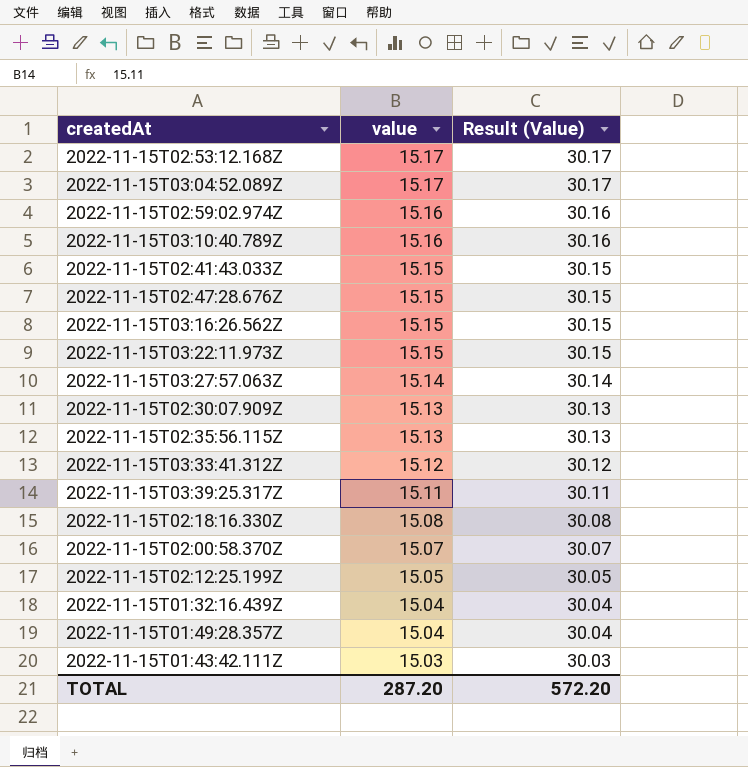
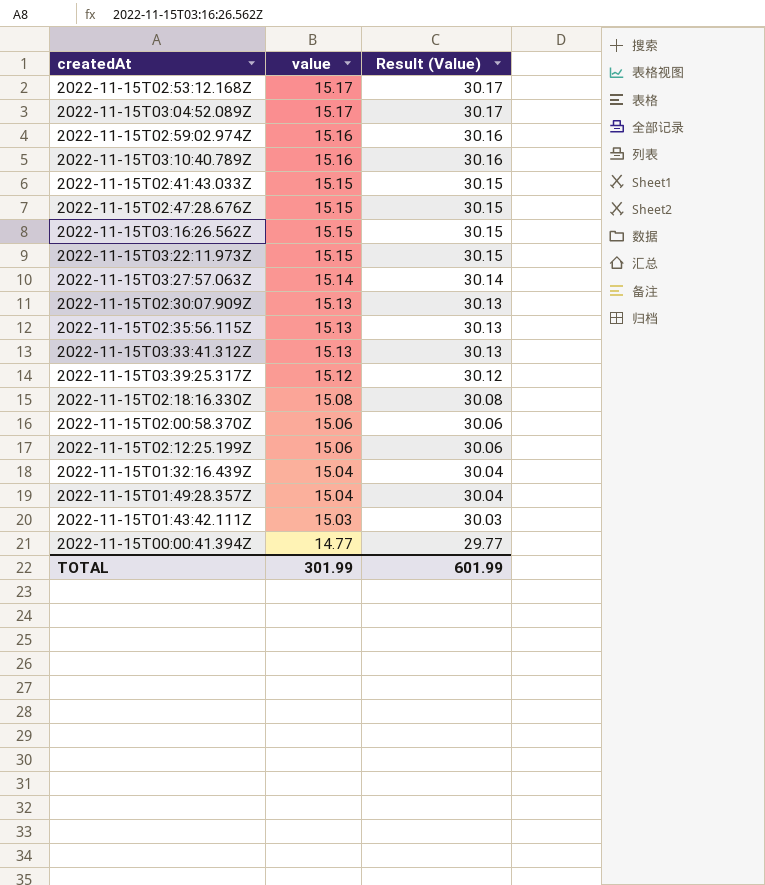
2022-11-15T03:33:41.312Z | value: 15.12 -> 15.13
2022-11-15T03:33:41.312Z | Result (Value): 30.12 -> 30.13
2022-11-15T03:39:25.317Z | value: 15.11 -> 15.12
2022-11-15T03:39:25.317Z | Result (Value): 30.11 -> 30.12
2022-11-15T02:00:58.370Z | value: 15.07 -> 15.06
2022-11-15T02:00:58.370Z | Result (Value): 30.07 -> 30.06
2022-11-15T02:12:25.199Z | value: 15.05 -> 15.06
2022-11-15T02:12:25.199Z | Result (Value): 30.05 -> 30.06
row 2022-11-15T00:00:41.394Z: none -> 14.77 | 29.77
TOTAL | value: 287.20 -> 301.99
TOTAL | Result (Value): 572.20 -> 601.99

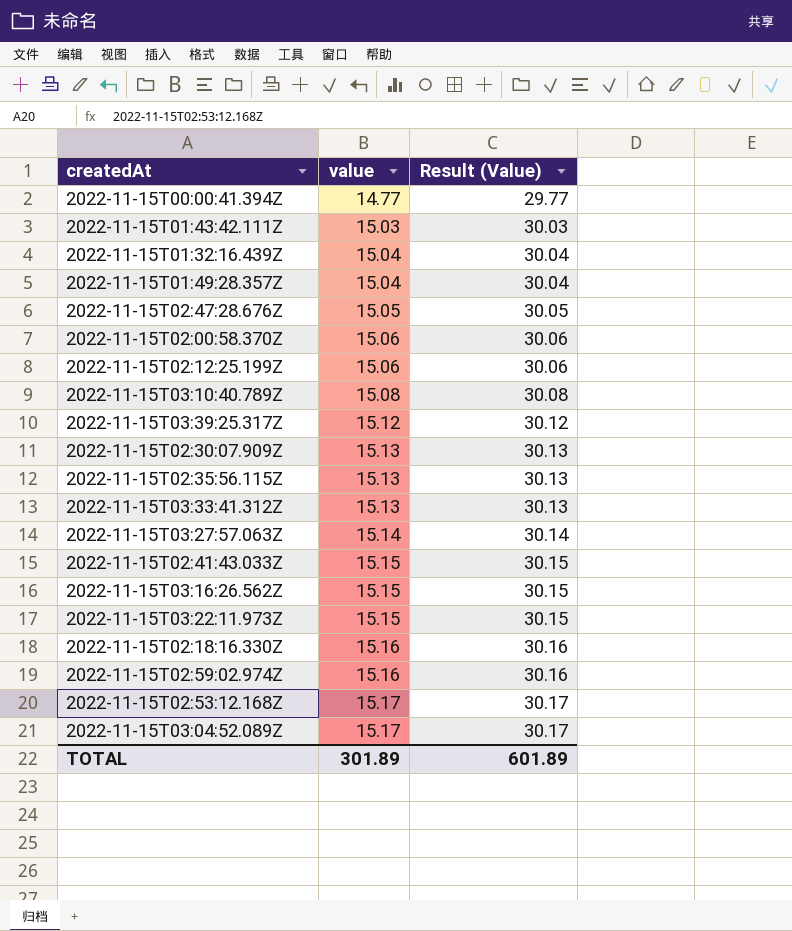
row order: value descending -> value ascending
2022-11-15T02:47:28.676Z | value: 15.15 -> 15.05
2022-11-15T02:47:28.676Z | Result (Value): 30.15 -> 30.05
2022-11-15T03:10:40.789Z | value: 15.16 -> 15.08
2022-11-15T03:10:40.789Z | Result (Value): 30.16 -> 30.08
2022-11-15T02:18:16.330Z | value: 15.08 -> 15.16
2022-11-15T02:18:16.330Z | Result (Value): 30.08 -> 30.16
TOTAL | value: 301.99 -> 301.89
TOTAL | Result (Value): 601.99 -> 601.89

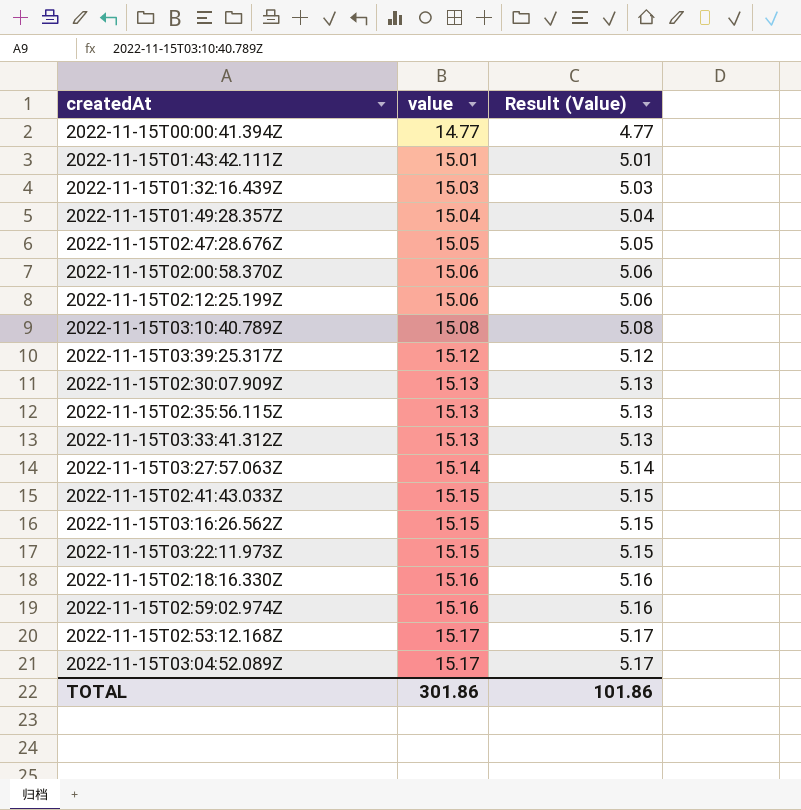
column Result (Value) | formula: [value] + 15 -> [value] - 10
2022-11-15T01:43:42.111Z | value: 15.03 -> 15.01
2022-11-15T01:32:16.439Z | value: 15.04 -> 15.03
TOTAL | value: 301.89 -> 301.86
TOTAL | Result (Value): 601.89 -> 101.86

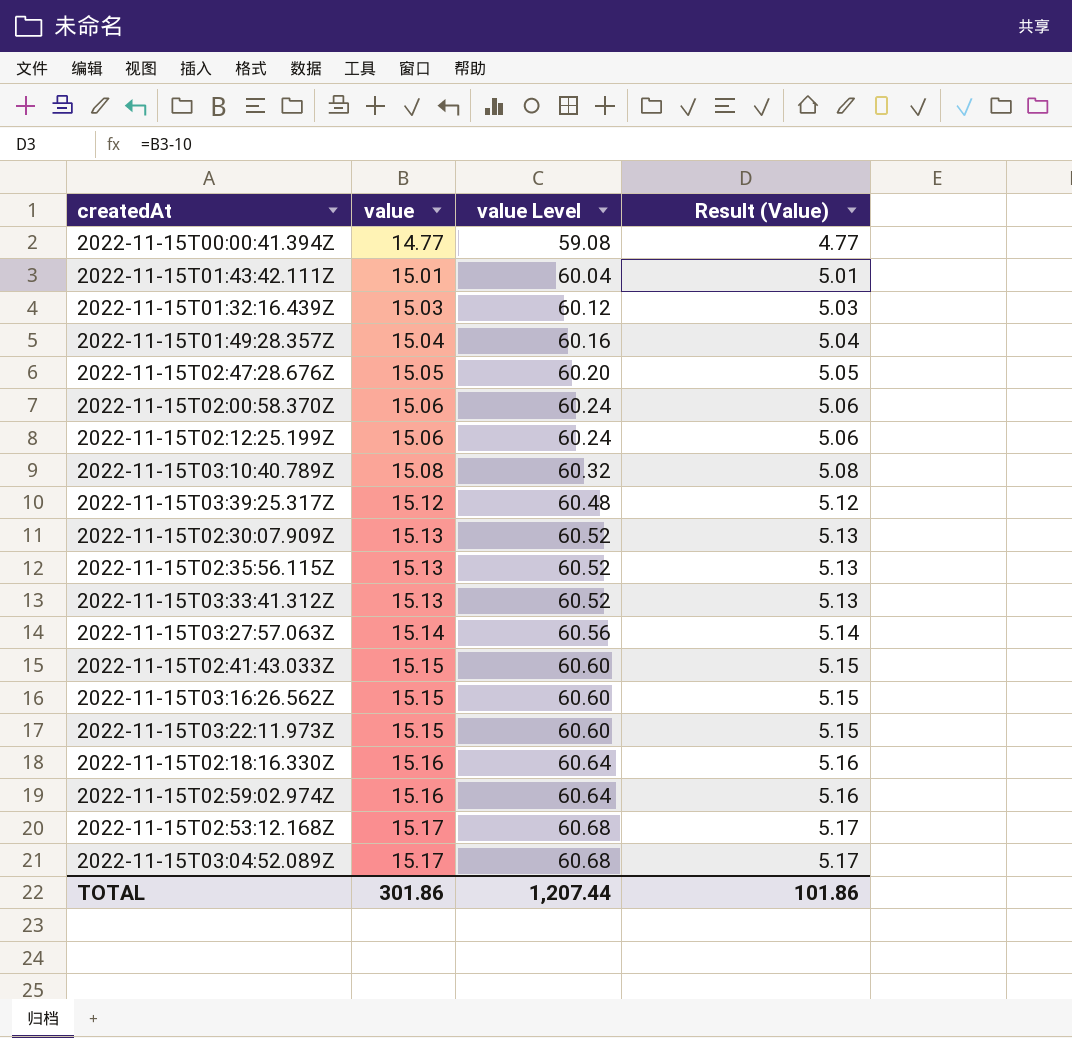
column value Level | formula: none -> [value] * 4

